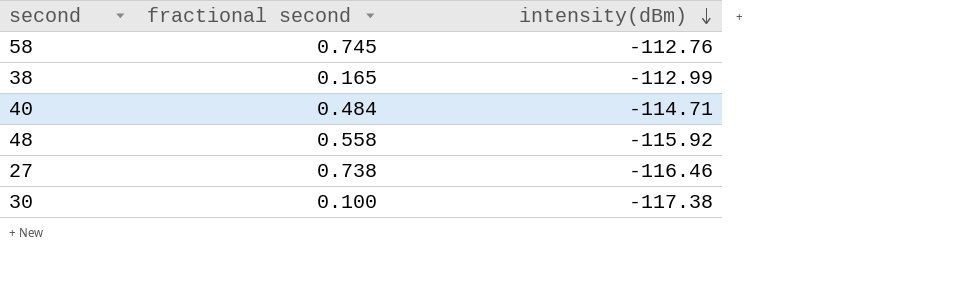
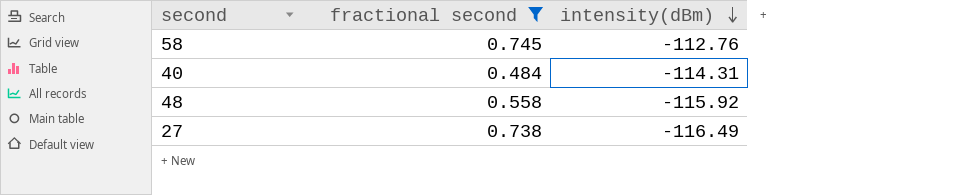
filter: none -> fractional second >= 0.484
40 | intensity(dBm): -114.71 -> -114.31
27 | intensity(dBm): -116.46 -> -116.49

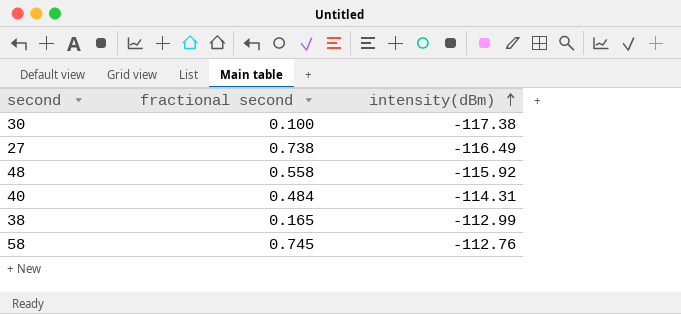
filter: fractional second >= 0.484 -> none
row order: intensity(dBm) descending -> intensity(dBm) ascending

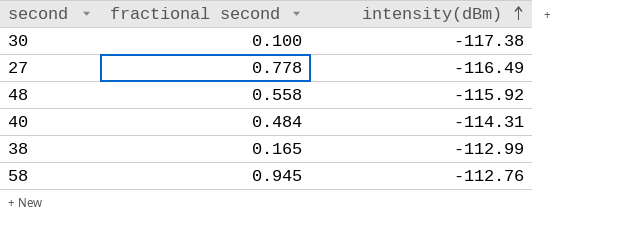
27 | fractional second: 0.738 -> 0.778
58 | fractional second: 0.745 -> 0.945

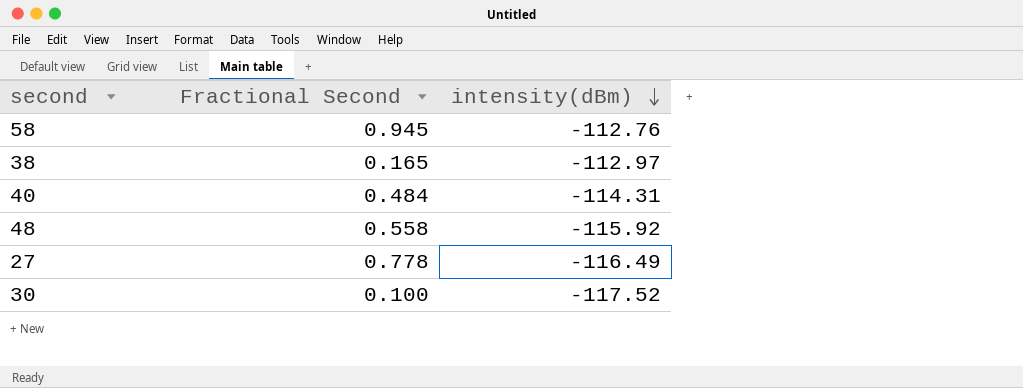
row order: intensity(dBm) ascending -> intensity(dBm) descending
column name: fractional second -> Fractional Second
38 | intensity(dBm): -112.99 -> -112.97
30 | intensity(dBm): -117.38 -> -117.52

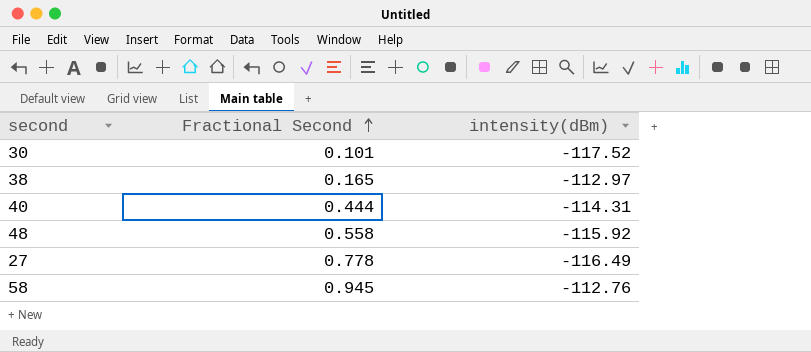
row order: intensity(dBm) descending -> Fractional Second ascending
30 | Fractional Second: 0.100 -> 0.101
40 | Fractional Second: 0.484 -> 0.444

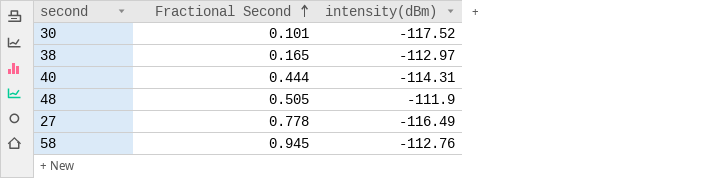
48 | Fractional Second: 0.558 -> 0.505
48 | intensity(dBm): -115.92 -> -111.9

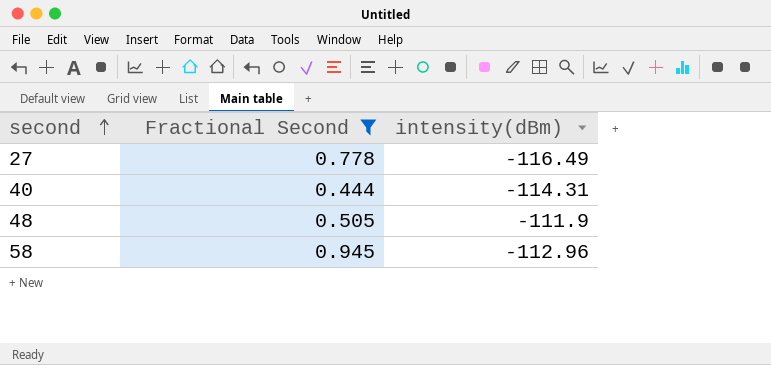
filter: none -> Fractional Second >= 0.444
row order: Fractional Second ascending -> second ascending
58 | intensity(dBm): -112.76 -> -112.96

